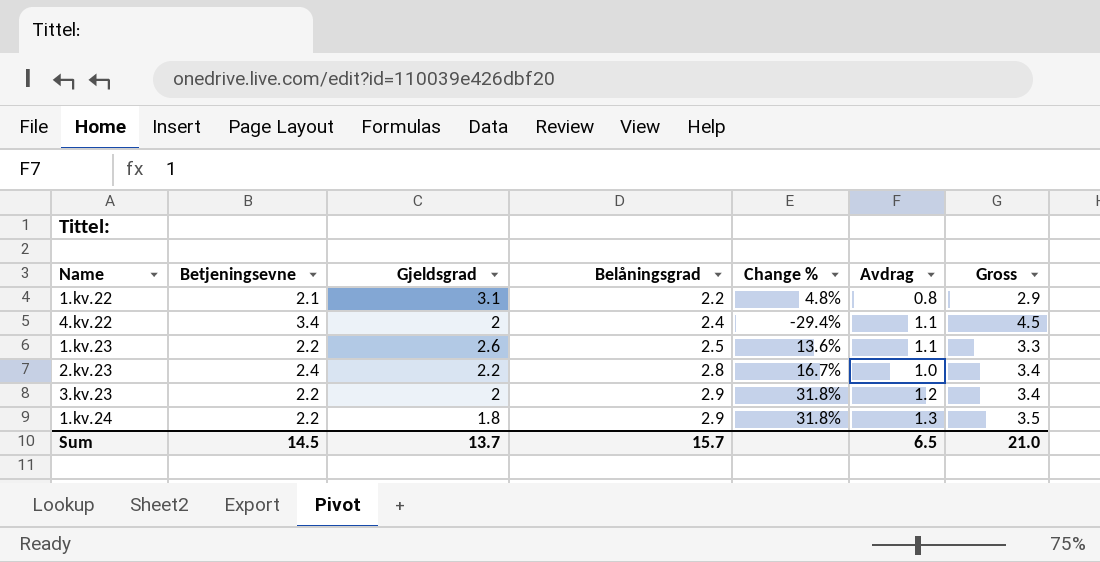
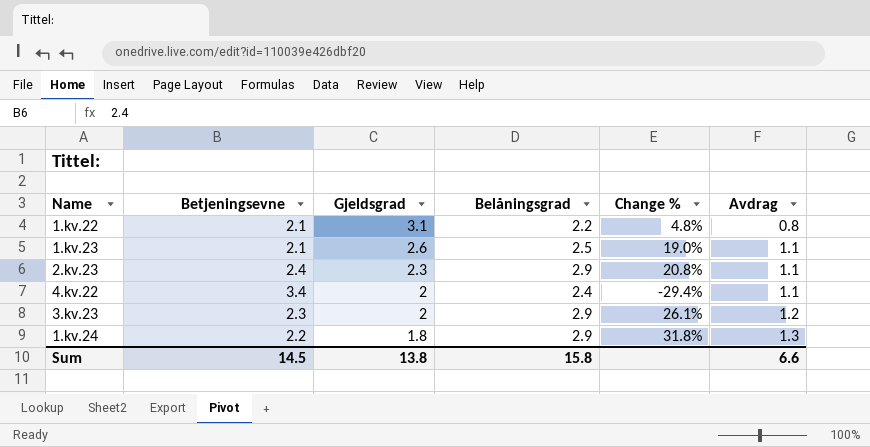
row order: Belåningsgrad ascending -> Gjeldsgrad descending
column Gross | formula: [Betjeningsevne] + [Avdrag] -> none
1.kv.23 | Betjeningsevne: 2.2 -> 2.1
1.kv.23 | Change %: 13.6% -> 19.0%
2.kv.23 | Gjeldsgrad: 2.2 -> 2.3
2.kv.23 | Belåningsgrad: 2.8 -> 2.9
2.kv.23 | Change %: 16.7% -> 20.8%
2.kv.23 | Avdrag: 1.0 -> 1.1
3.kv.23 | Betjeningsevne: 2.2 -> 2.3
3.kv.23 | Change %: 31.8% -> 26.1%
Sum | Gjeldsgrad: 13.7 -> 13.8
Sum | Belåningsgrad: 15.7 -> 15.8
Sum | Avdrag: 6.5 -> 6.6

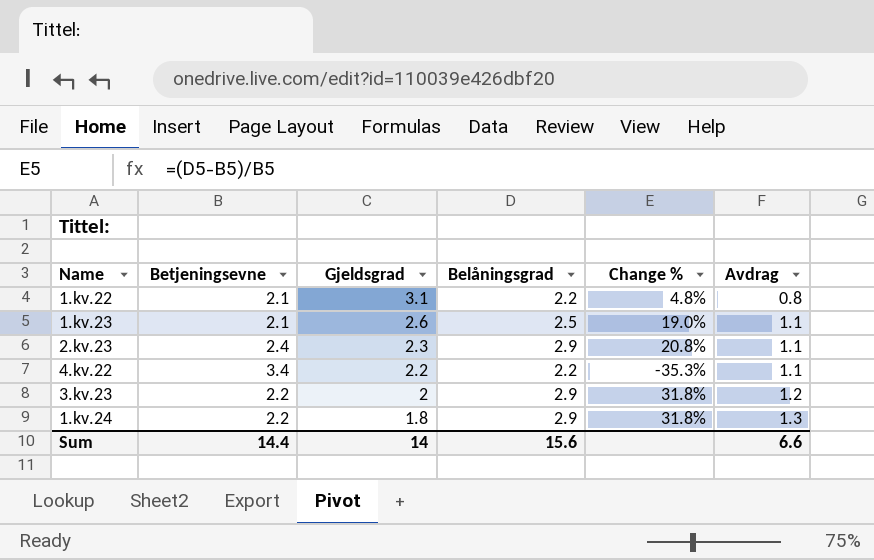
4.kv.22 | Gjeldsgrad: 2 -> 2.2
4.kv.22 | Belåningsgrad: 2.4 -> 2.2
4.kv.22 | Change %: -29.4% -> -35.3%
3.kv.23 | Betjeningsevne: 2.3 -> 2.2
3.kv.23 | Change %: 26.1% -> 31.8%
Sum | Betjeningsevne: 14.5 -> 14.4
Sum | Gjeldsgrad: 13.8 -> 14
Sum | Belåningsgrad: 15.8 -> 15.6

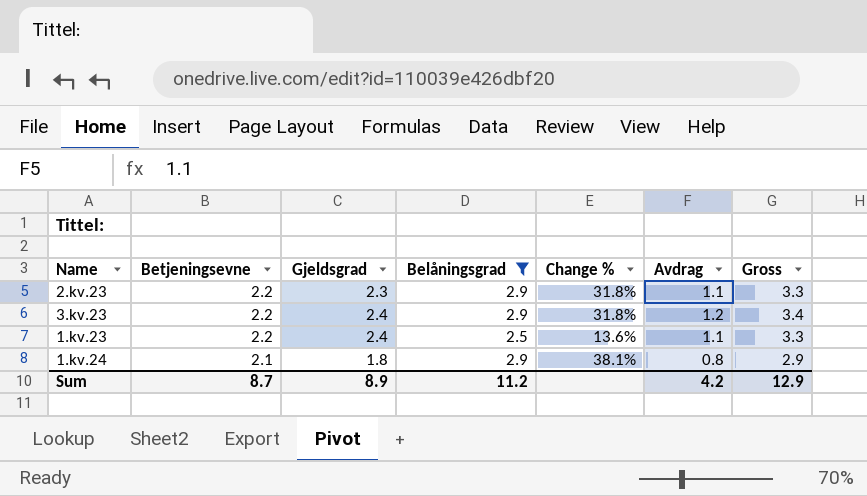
filter: none -> Belåningsgrad != 2.2
row order: Gjeldsgrad descending -> Betjeningsevne descending
column Gross | formula: none -> [Betjeningsevne] + [Avdrag]
2.kv.23 | Betjeningsevne: 2.4 -> 2.2
2.kv.23 | Change %: 20.8% -> 31.8%
3.kv.23 | Gjeldsgrad: 2 -> 2.4
1.kv.23 | Betjeningsevne: 2.1 -> 2.2
1.kv.23 | Gjeldsgrad: 2.6 -> 2.4
1.kv.23 | Change %: 19.0% -> 13.6%
1.kv.24 | Betjeningsevne: 2.2 -> 2.1
1.kv.24 | Change %: 31.8% -> 38.1%
1.kv.24 | Avdrag: 1.3 -> 0.8
Sum | Betjeningsevne: 14.4 -> 8.7
Sum | Gjeldsgrad: 14 -> 8.9
Sum | Belåningsgrad: 15.6 -> 11.2
Sum | Avdrag: 6.6 -> 4.2

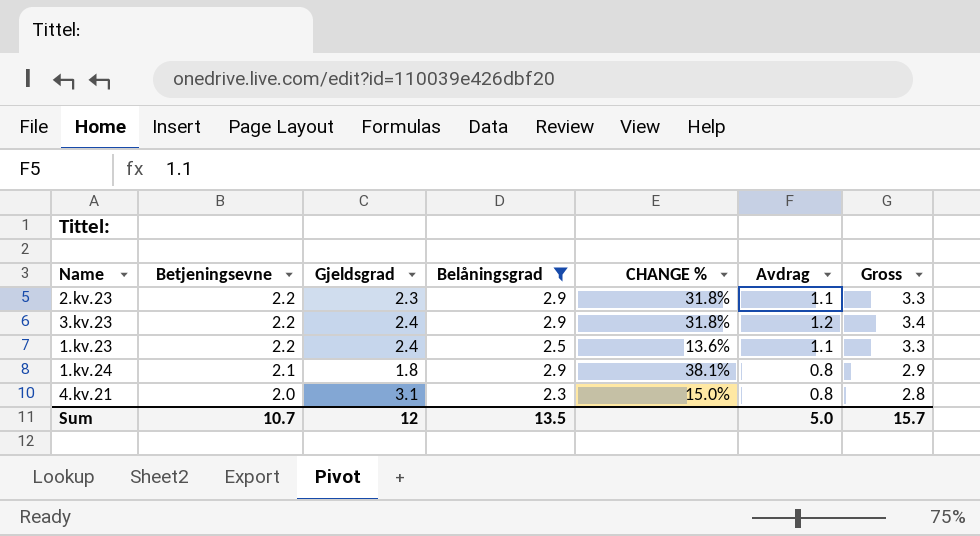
column name: Change % -> CHANGE %
row 4.kv.21: none -> 2.0 | 3.1 | 2.3 | 15.0% | 0.8 | 2.8
Sum | Betjeningsevne: 8.7 -> 10.7
Sum | Gjeldsgrad: 8.9 -> 12
Sum | Belåningsgrad: 11.2 -> 13.5
Sum | Avdrag: 4.2 -> 5.0
Sum | Gross: 12.9 -> 15.7

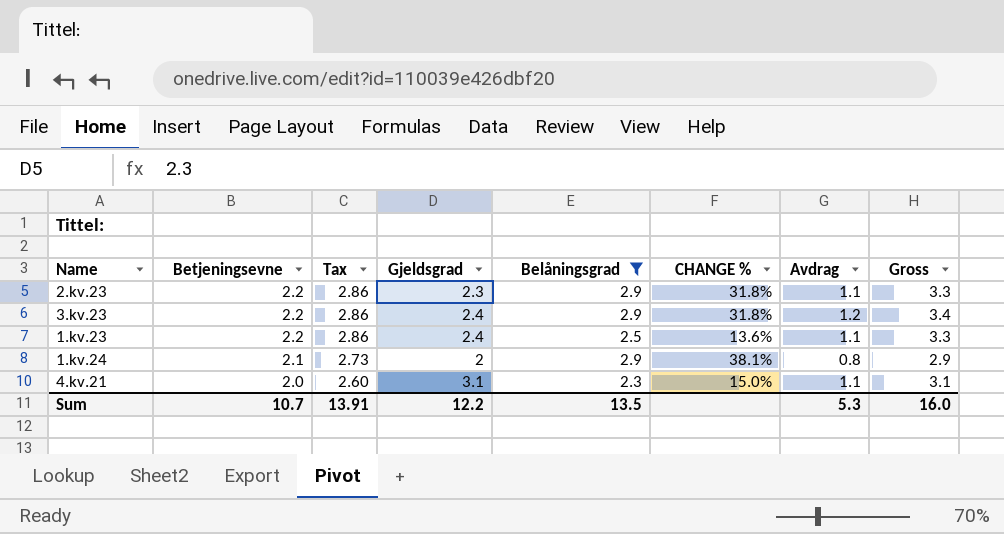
column Tax | formula: none -> [Betjeningsevne] * 1.3
1.kv.24 | Gjeldsgrad: 1.8 -> 2
4.kv.21 | Avdrag: 0.8 -> 1.1
4.kv.21 | Gross: 2.8 -> 3.1
Sum | Gjeldsgrad: 12 -> 12.2
Sum | Avdrag: 5.0 -> 5.3
Sum | Gross: 15.7 -> 16.0

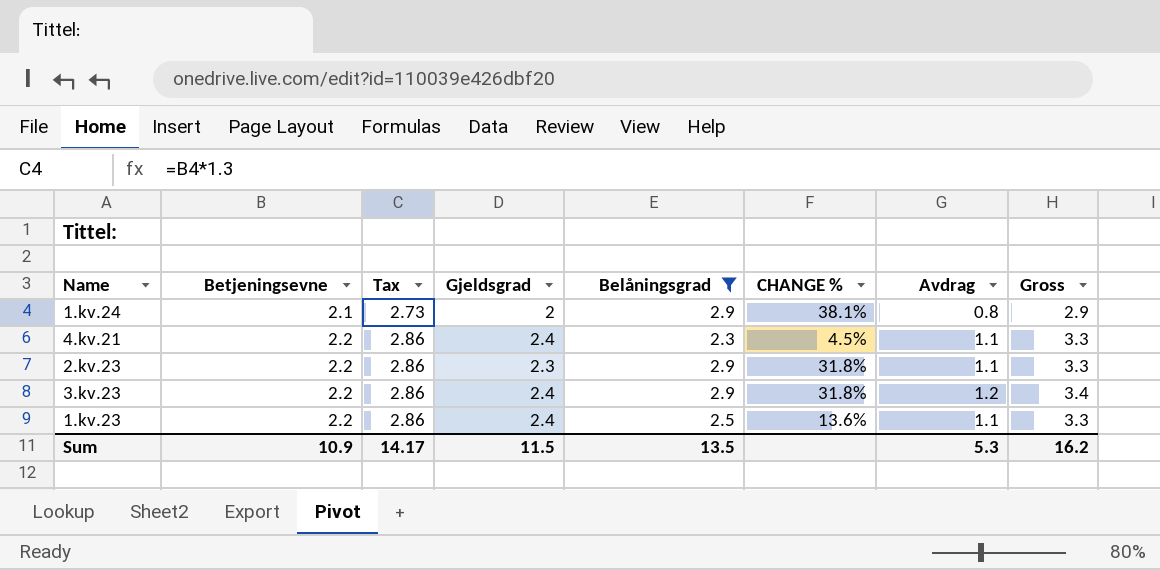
row order: Betjeningsevne descending -> Betjeningsevne ascending
4.kv.21 | Betjeningsevne: 2.0 -> 2.2
4.kv.21 | Tax: 2.60 -> 2.86
4.kv.21 | Gjeldsgrad: 3.1 -> 2.4
4.kv.21 | CHANGE %: 15.0% -> 4.5%
4.kv.21 | Gross: 3.1 -> 3.3
Sum | Betjeningsevne: 10.7 -> 10.9
Sum | Tax: 13.91 -> 14.17
Sum | Gjeldsgrad: 12.2 -> 11.5
Sum | Gross: 16.0 -> 16.2

